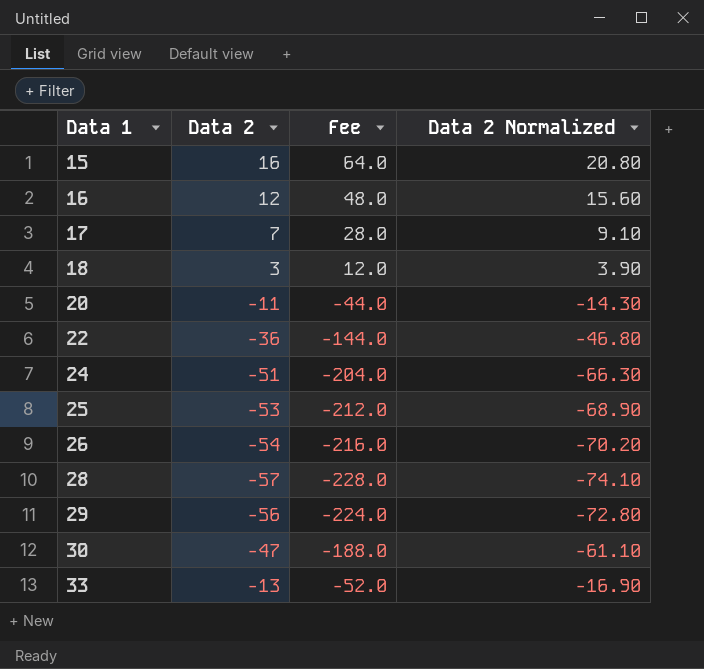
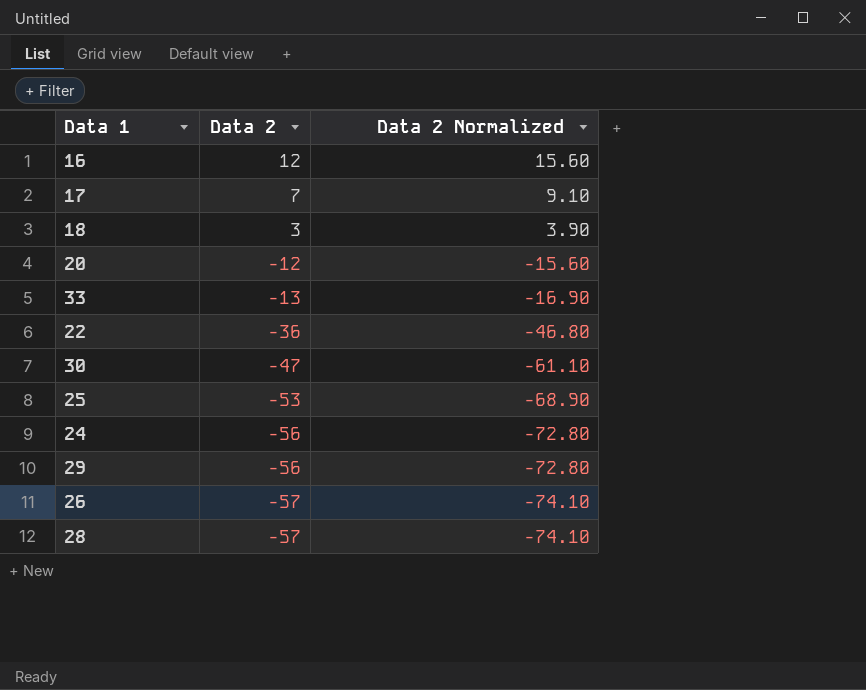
row order: Data 1 ascending -> Data 2 descending
column Fee | formula: [Data 2] * 4 -> none
row 15: 16 | 64.0 | 20.80 -> none
20 | Data 2: -11 -> -12
20 | Data 2 Normalized: -14.30 -> -15.60
24 | Data 2: -51 -> -56
24 | Data 2 Normalized: -66.30 -> -72.80
26 | Data 2: -54 -> -57
26 | Data 2 Normalized: -70.20 -> -74.10

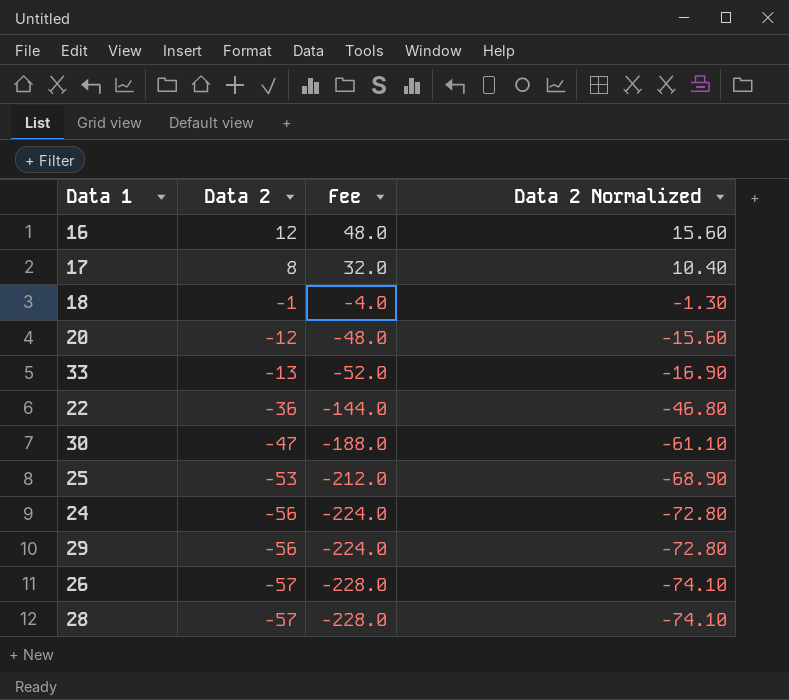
column Fee | formula: none -> [Data 2] * 4
17 | Data 2: 7 -> 8
17 | Data 2 Normalized: 9.10 -> 10.40
18 | Data 2: 3 -> -1
18 | Data 2 Normalized: 3.90 -> -1.30

